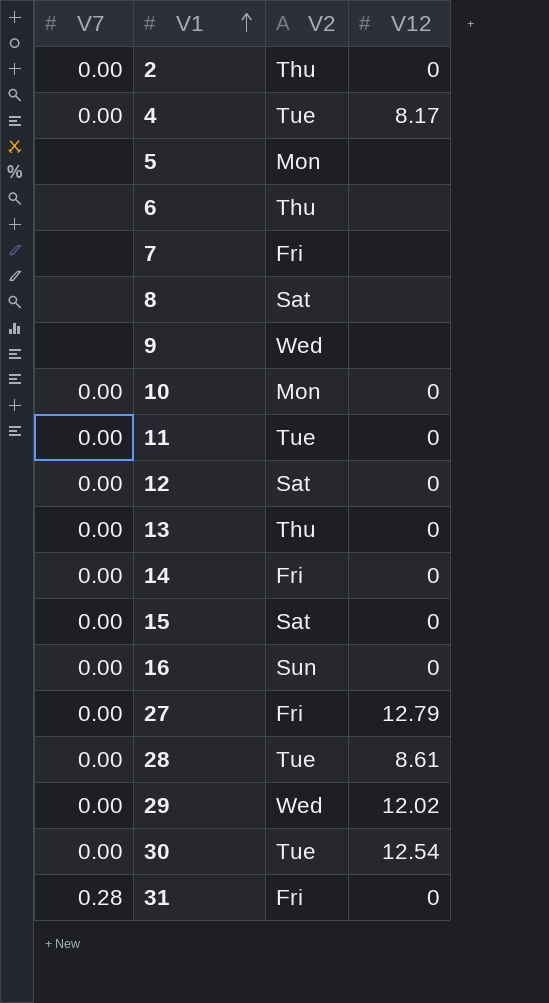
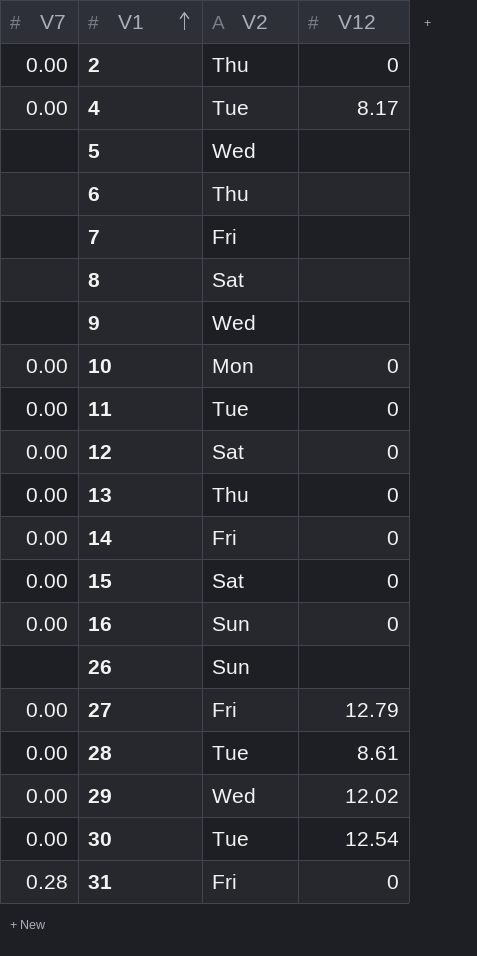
5 | V2: Mon -> Wed
row 26: none -> none | Sun | none

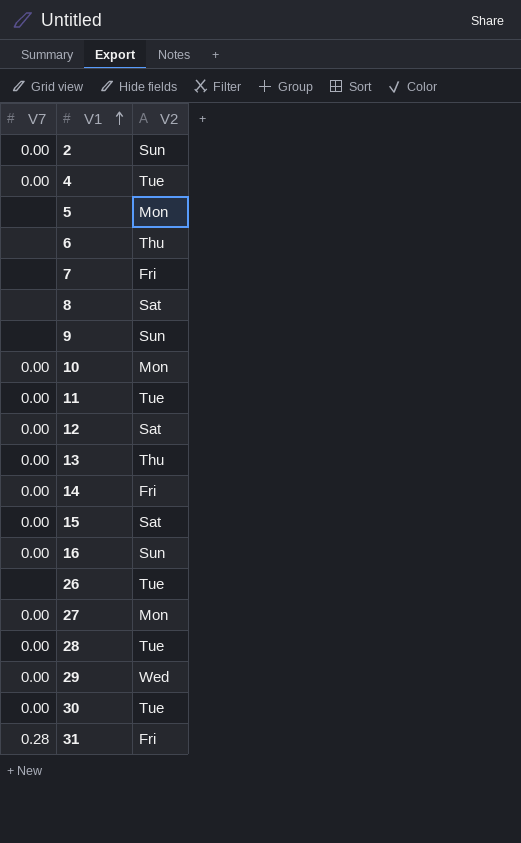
column V12 | position: 4 -> none
2 | V2: Thu -> Sun
5 | V2: Wed -> Mon
9 | V2: Wed -> Sun
26 | V2: Sun -> Tue
27 | V2: Fri -> Mon

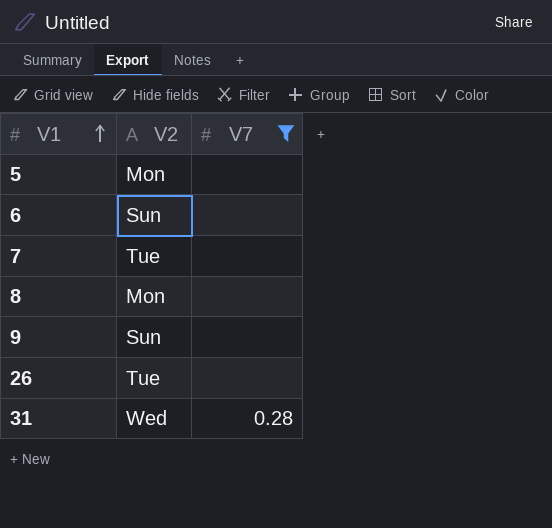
filter: none -> V7 != 0.00
column V7 | position: 1 -> 3
6 | V2: Thu -> Sun
7 | V2: Fri -> Tue
8 | V2: Sat -> Mon
31 | V2: Fri -> Wed

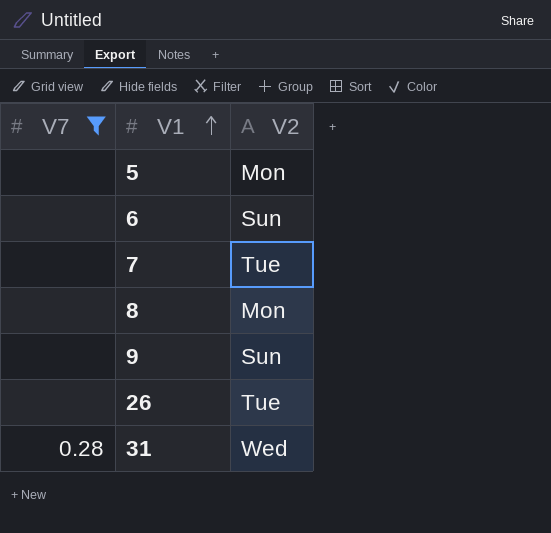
column V7 | position: 3 -> 1

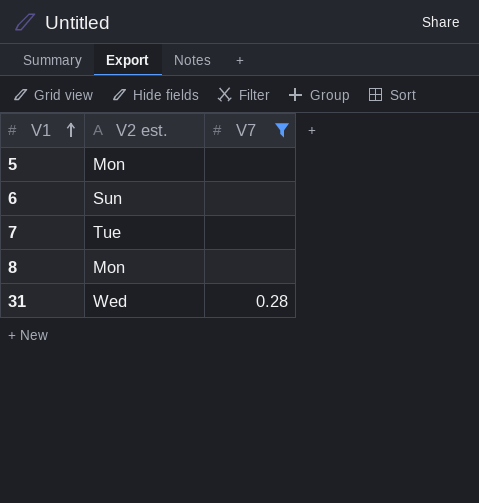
column name: V2 -> V2 est.
column V7 | position: 1 -> 3
row 9: none | Sun -> none
row 26: none | Tue -> none

